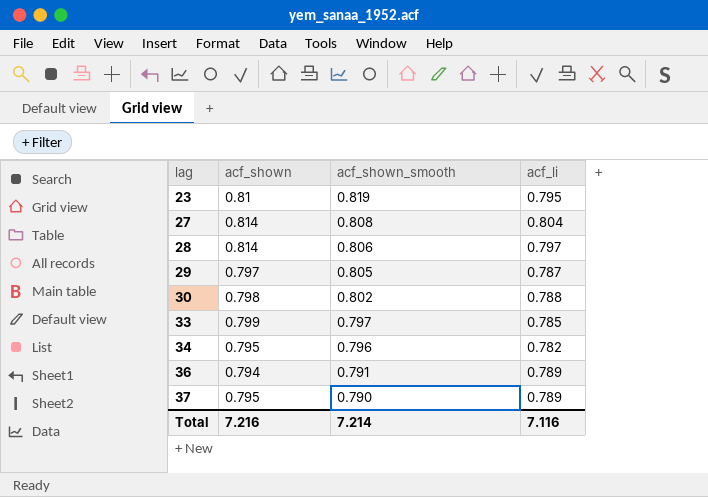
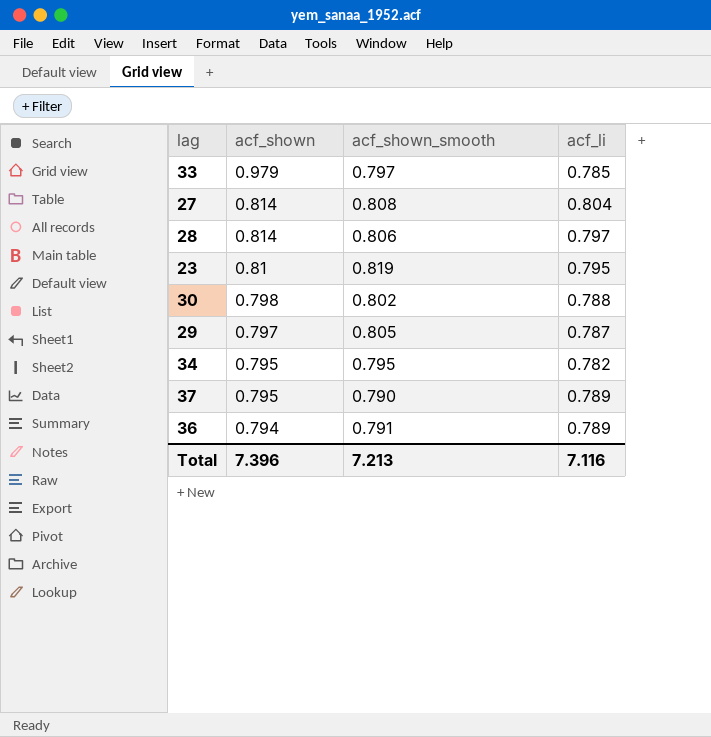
row order: lag ascending -> acf_shown descending
33 | acf_shown: 0.799 -> 0.979
34 | acf_shown_smooth: 0.796 -> 0.795
Total | acf_shown: 7.216 -> 7.396
Total | acf_shown_smooth: 7.214 -> 7.213

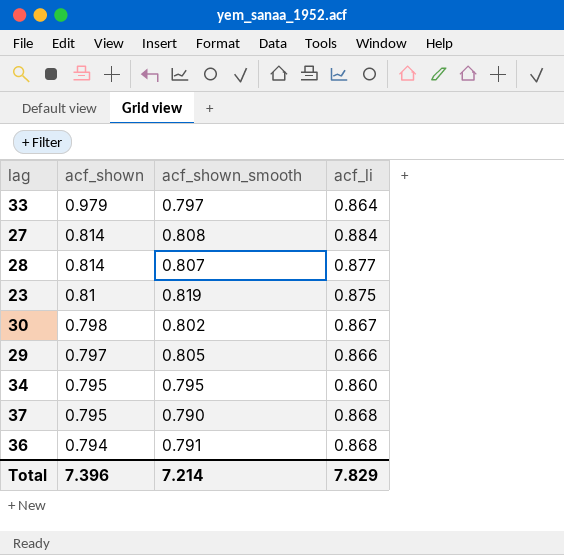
33 | acf_li: 0.785 -> 0.864
27 | acf_li: 0.804 -> 0.884
28 | acf_shown_smooth: 0.806 -> 0.807
28 | acf_li: 0.797 -> 0.877
23 | acf_li: 0.795 -> 0.875
30 | acf_li: 0.788 -> 0.867
29 | acf_li: 0.787 -> 0.866
34 | acf_li: 0.782 -> 0.860
37 | acf_li: 0.789 -> 0.868
36 | acf_li: 0.789 -> 0.868
Total | acf_shown_smooth: 7.213 -> 7.214
Total | acf_li: 7.116 -> 7.829

